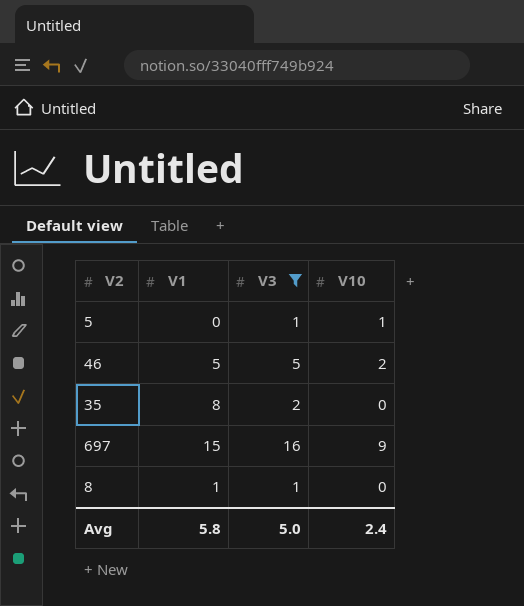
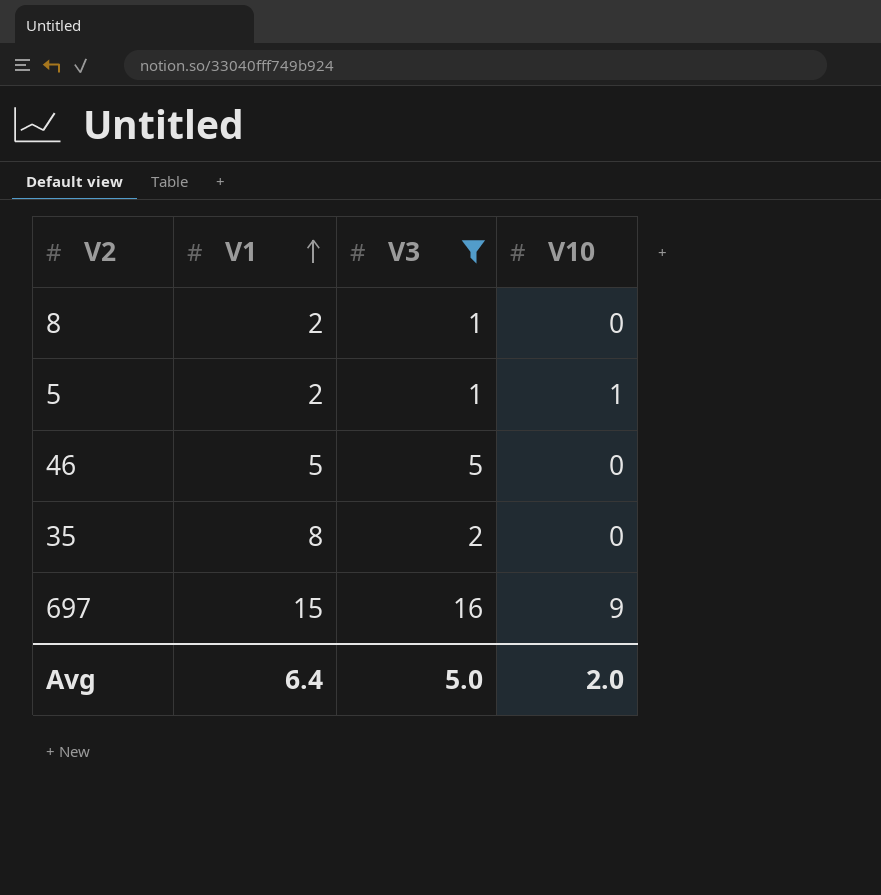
row order: none -> V1 ascending
8 | V1: 1 -> 2
5 | V1: 0 -> 2
46 | V10: 2 -> 0
Avg | V1: 5.8 -> 6.4
Avg | V10: 2.4 -> 2.0

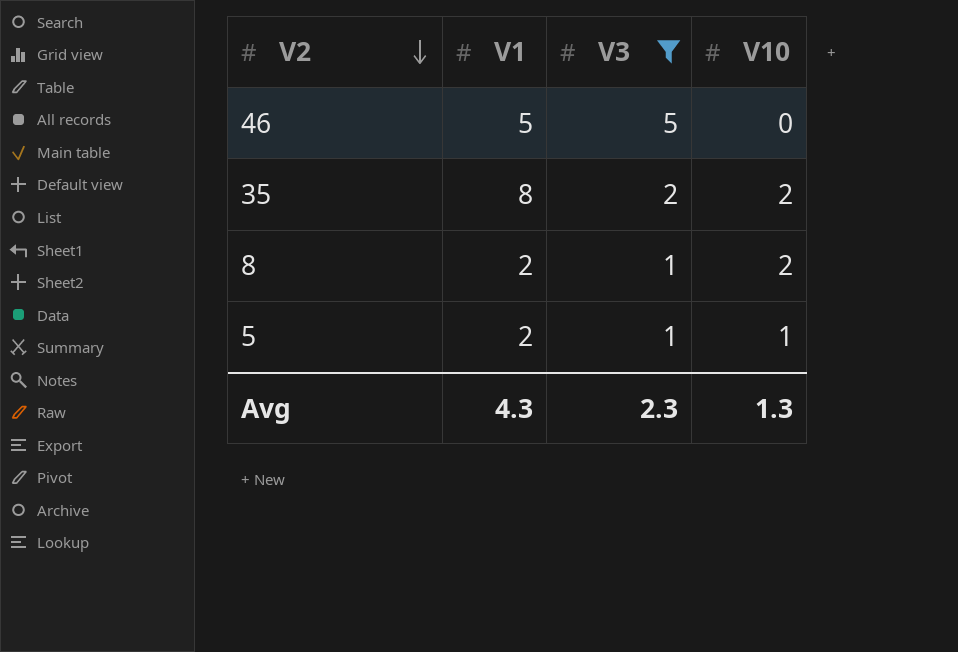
row order: V1 ascending -> V2 descending
row 697: 15 | 16 | 9 -> none
35 | V10: 0 -> 2
8 | V10: 0 -> 2
Avg | V1: 6.4 -> 4.3
Avg | V3: 5.0 -> 2.3
Avg | V10: 2.0 -> 1.3

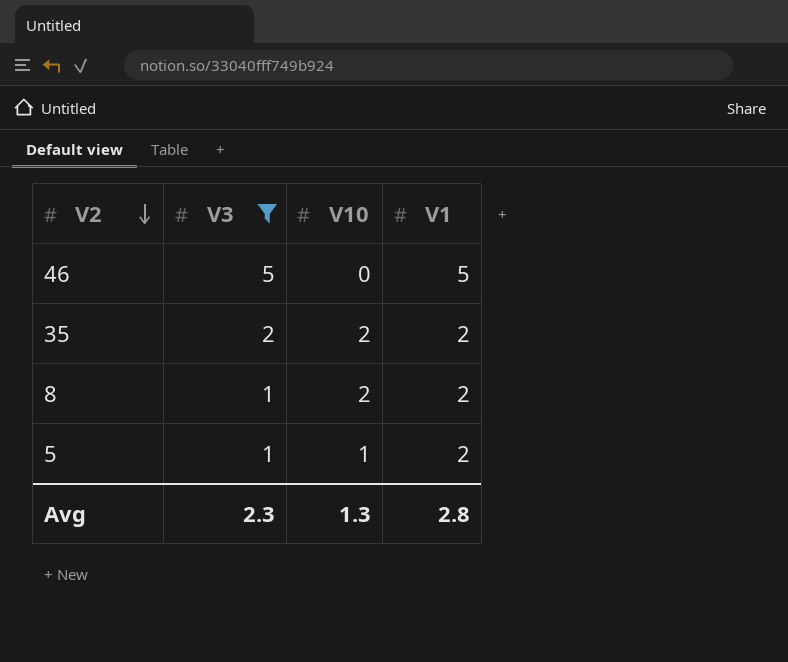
column V1 | position: 2 -> 4
35 | V1: 8 -> 2
Avg | V1: 4.3 -> 2.8

